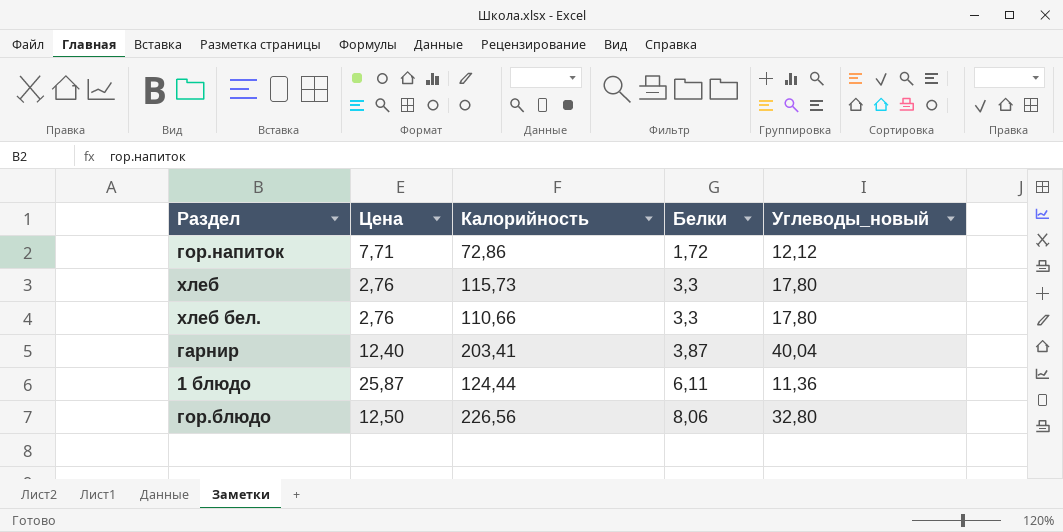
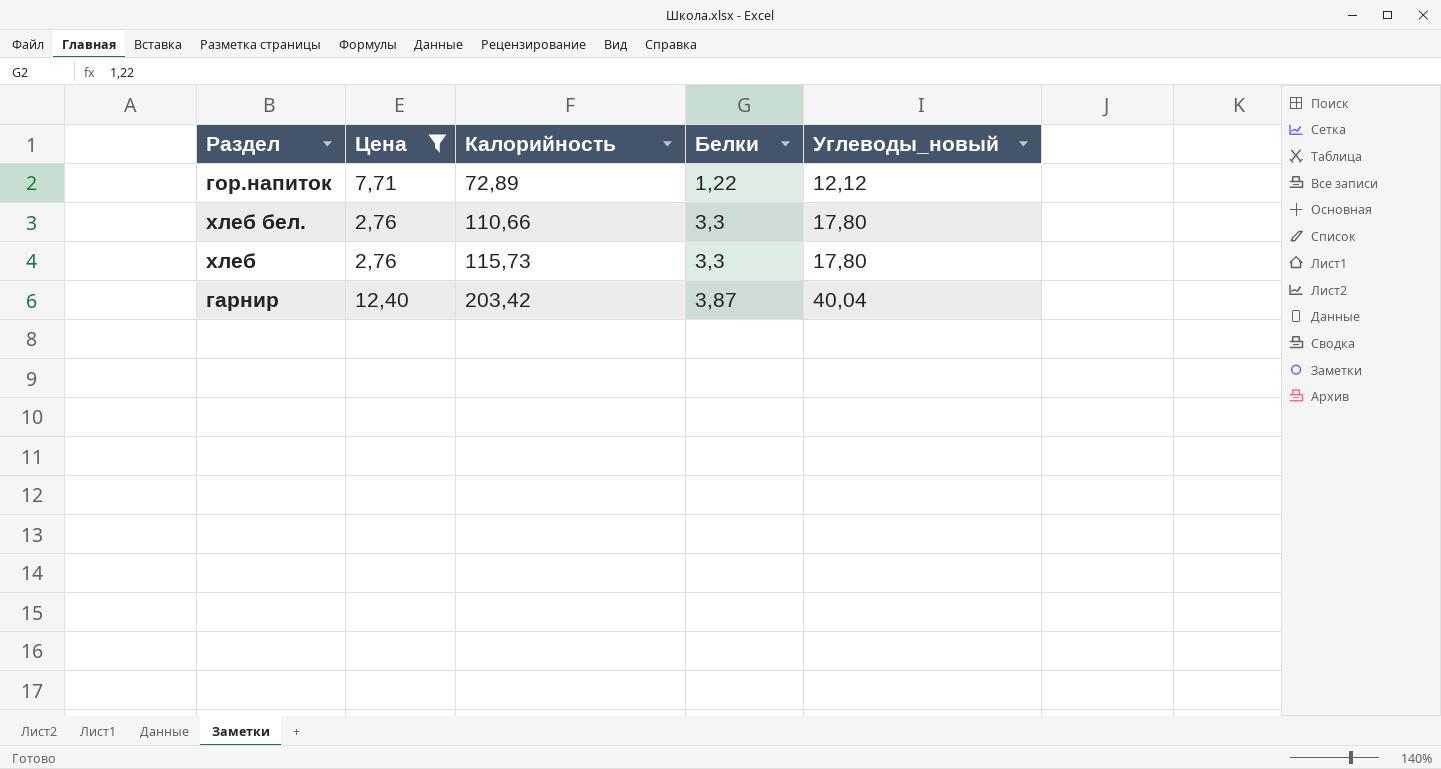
filter: none -> Цена <= 12,40
row order: Белки ascending -> Калорийность ascending
гор.напиток | Калорийность: 72,86 -> 72,89
гор.напиток | Белки: 1,72 -> 1,22
гарнир | Калорийность: 203,41 -> 203,42

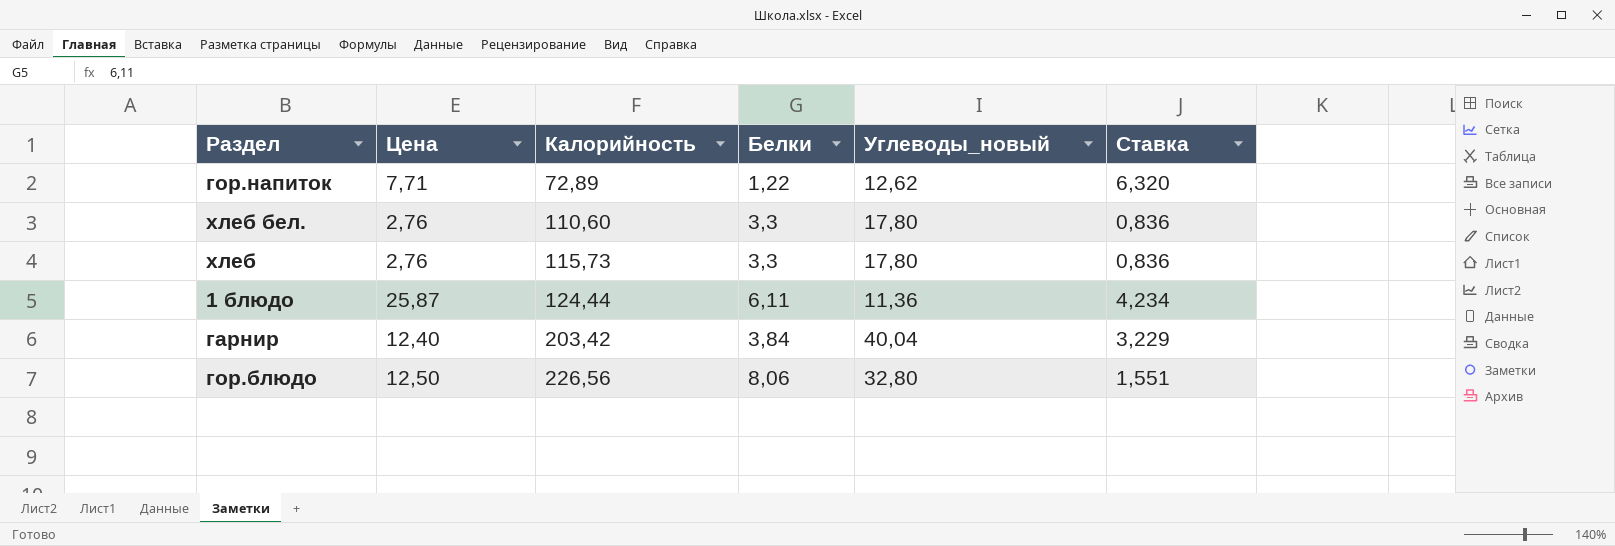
filter: Цена <= 12,40 -> none
column Ставка | formula: none -> [Цена] / [Белки]
гор.напиток | Углеводы_новый: 12,12 -> 12,62
хлеб бел. | Калорийность: 110,66 -> 110,60
гарнир | Белки: 3,87 -> 3,84

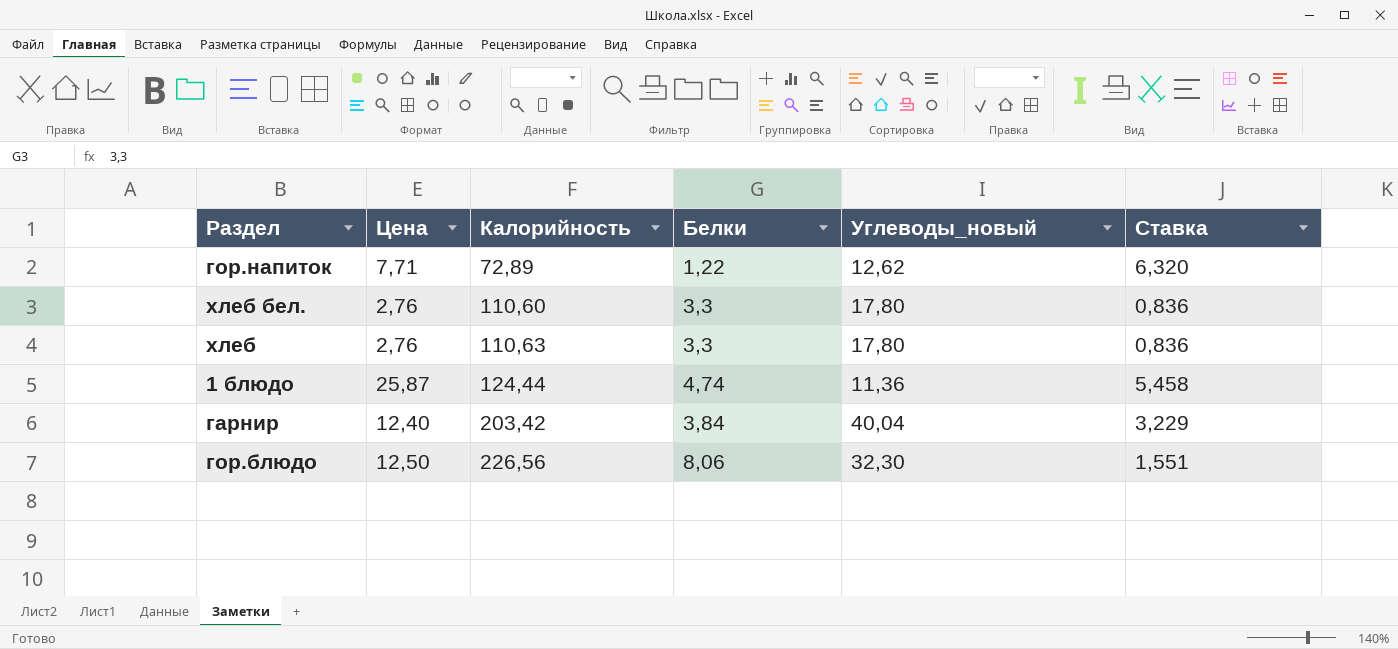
хлеб | Калорийность: 115,73 -> 110,63
1 блюдо | Белки: 6,11 -> 4,74
1 блюдо | Ставка: 4,234 -> 5,458
гор.блюдо | Углеводы_новый: 32,80 -> 32,30

